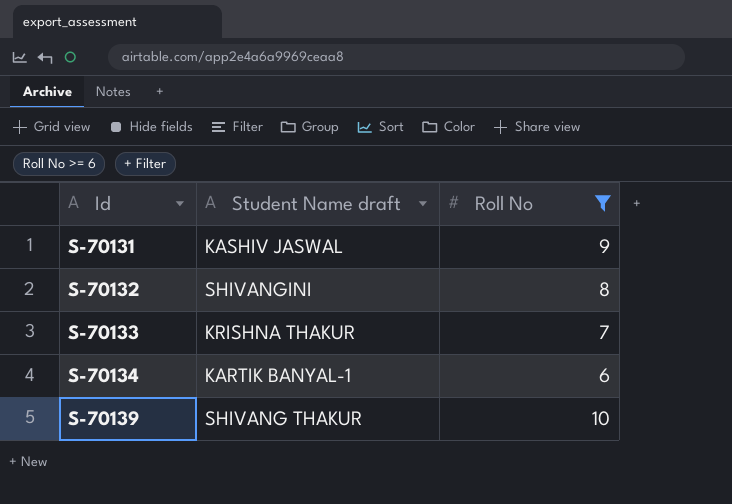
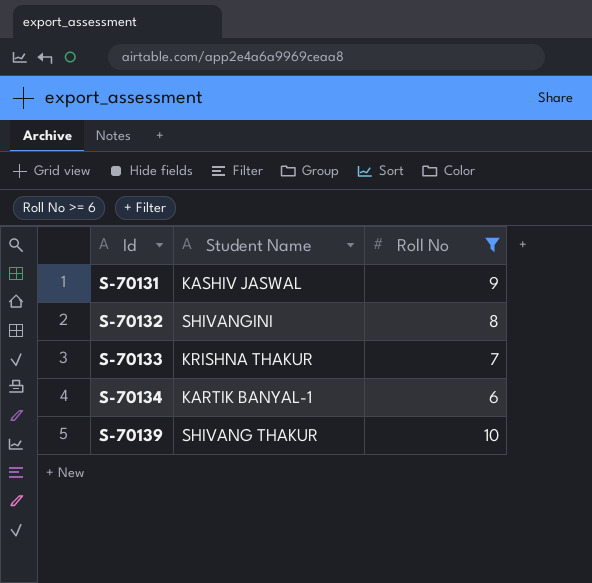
column name: Student Name draft -> Student Name

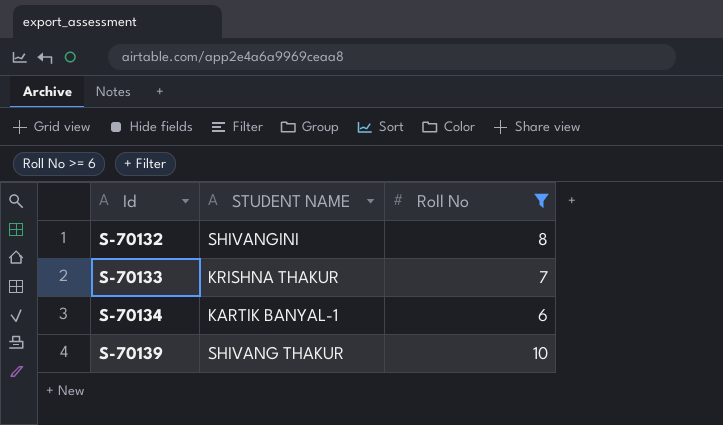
column name: Student Name -> STUDENT NAME
row S-70131: KASHIV JASWAL | 9 -> none

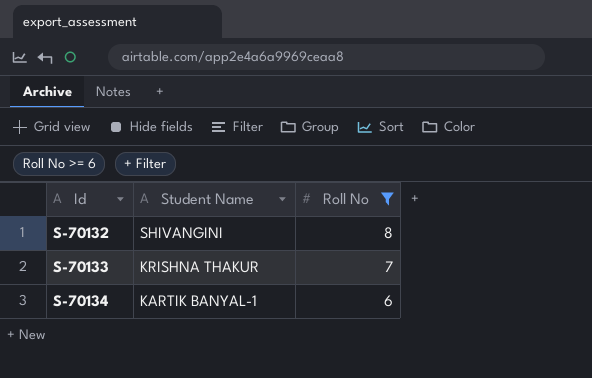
column name: STUDENT NAME -> Student Name
row S-70139: SHIVANG THAKUR | 10 -> none

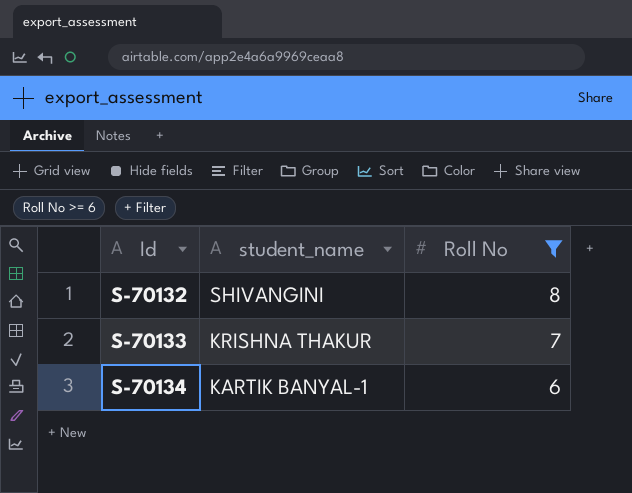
column name: Student Name -> student_name

